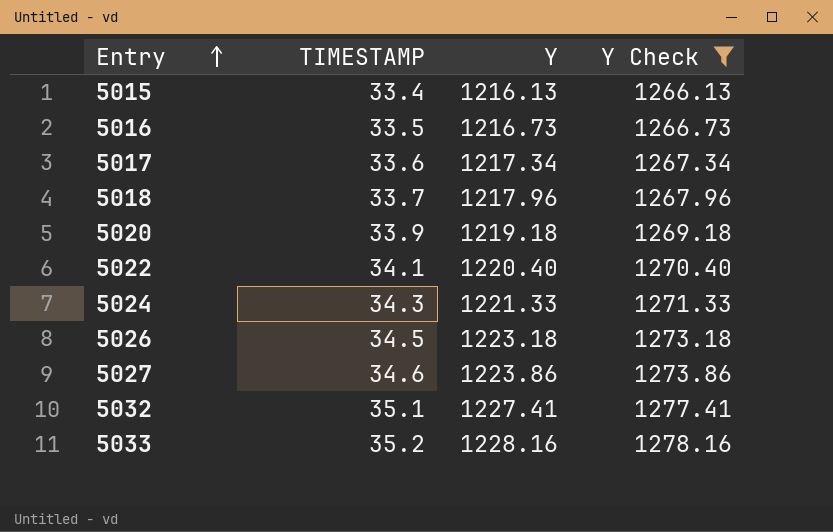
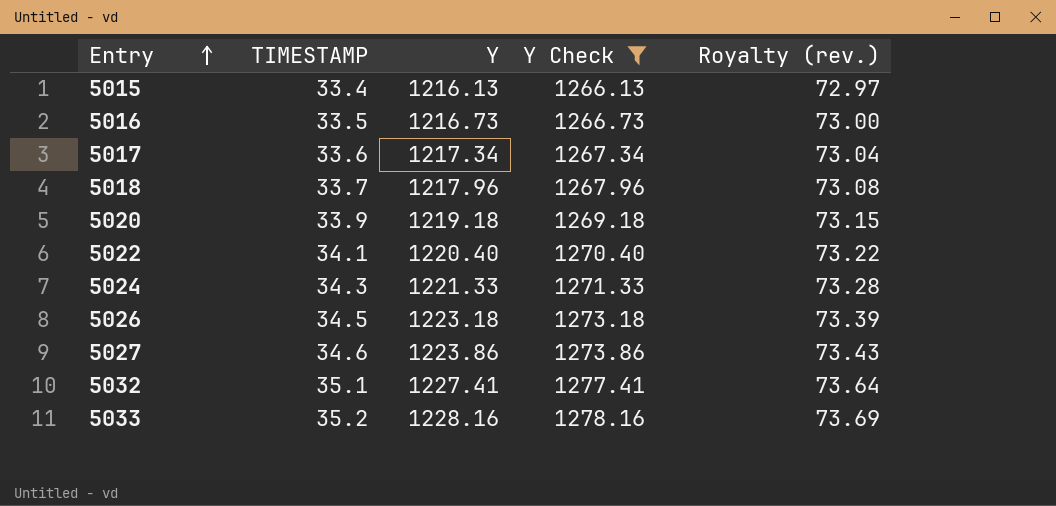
column Royalty (rev.) | formula: none -> [Y] * 0.06

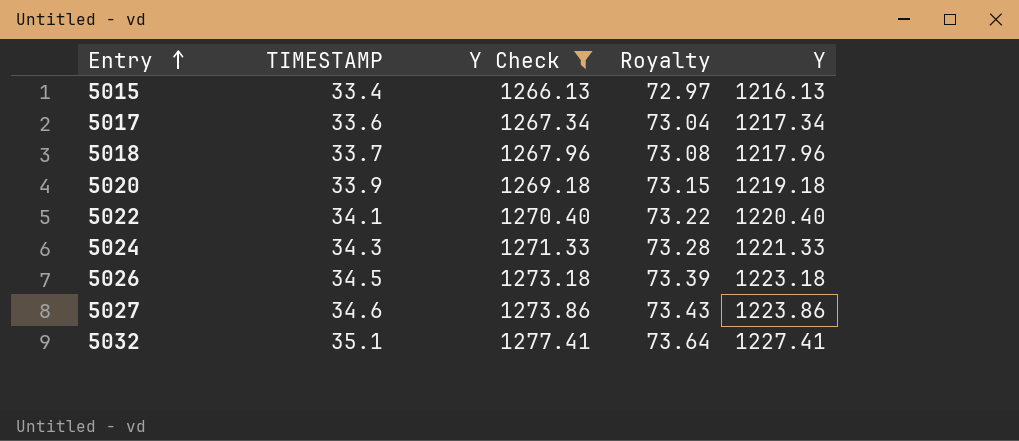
column name: Royalty (rev.) -> Royalty
column Y | position: 3 -> 5
row 5016: 33.5 | 1216.73 | 1266.73 | 73.00 -> none
row 5033: 35.2 | 1228.16 | 1278.16 | 73.69 -> none

